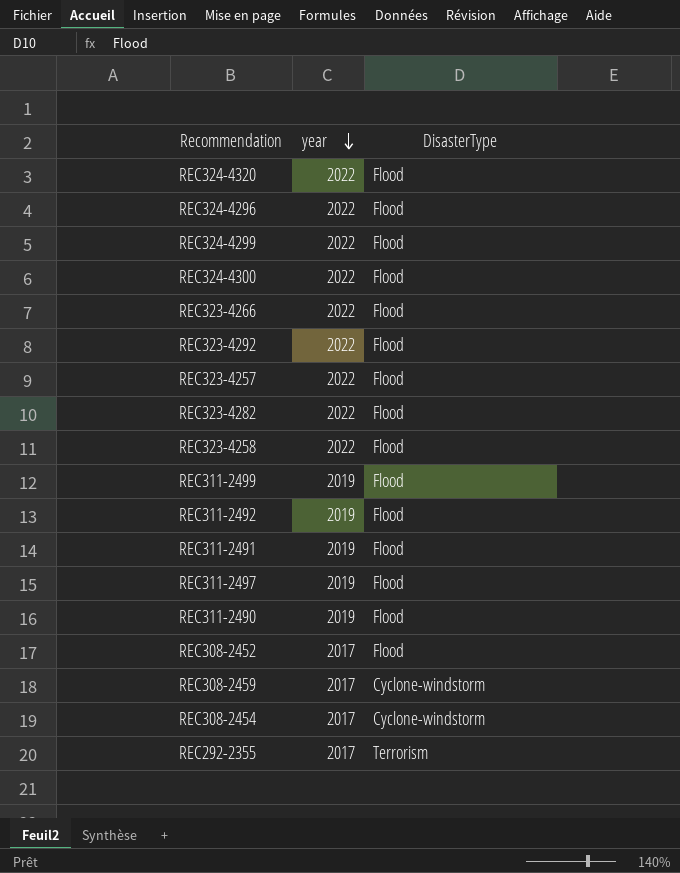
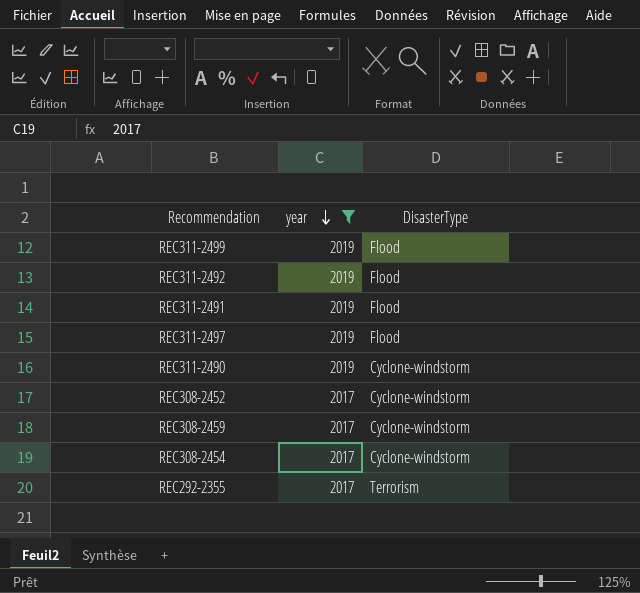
filter: none -> year != 2022
REC311-2490 | DisasterType: Flood -> Cyclone-windstorm
REC308-2452 | DisasterType: Flood -> Cyclone-windstorm

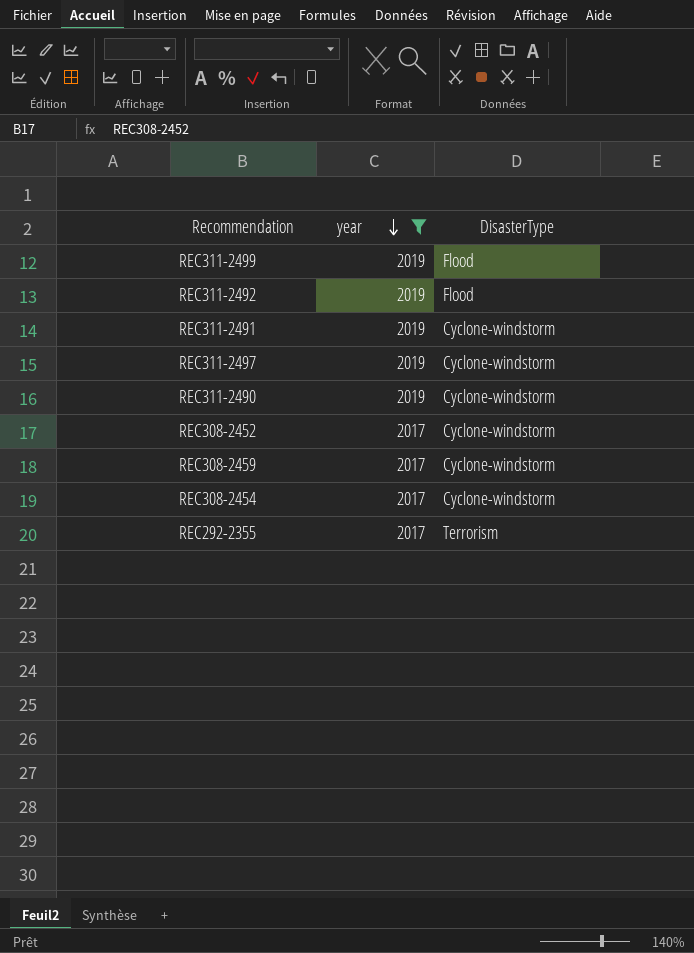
REC311-2491 | DisasterType: Flood -> Cyclone-windstorm
REC311-2497 | DisasterType: Flood -> Cyclone-windstorm

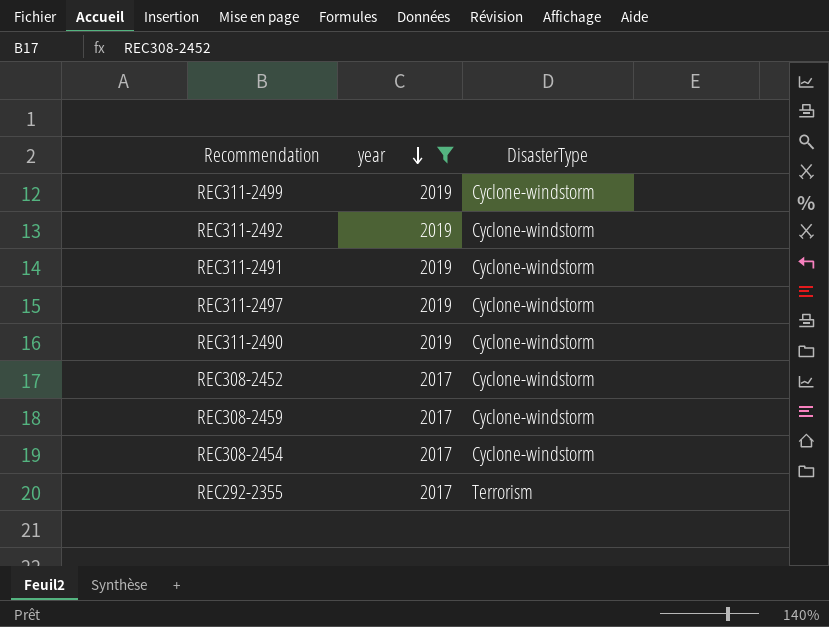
REC311-2499 | DisasterType: Flood -> Cyclone-windstorm
REC311-2492 | DisasterType: Flood -> Cyclone-windstorm

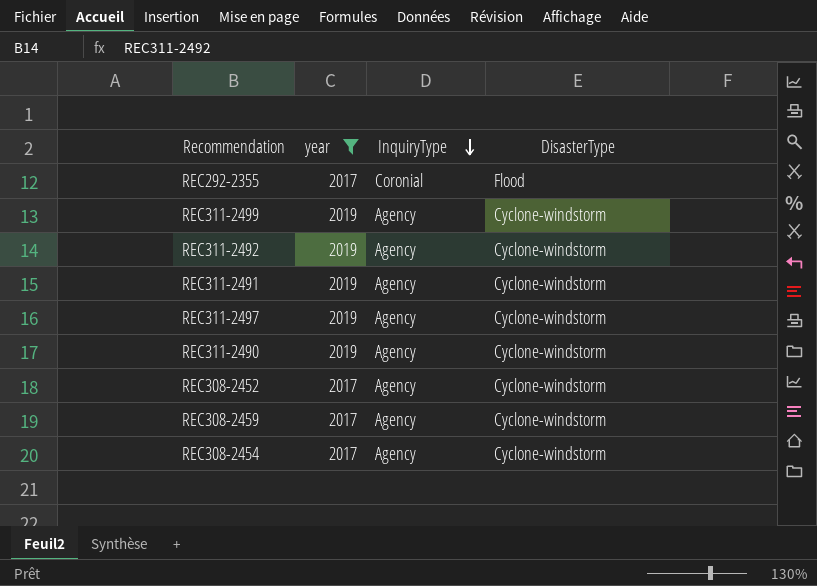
row order: year descending -> InquiryType descending
column InquiryType | position: none -> 3
REC292-2355 | DisasterType: Terrorism -> Flood

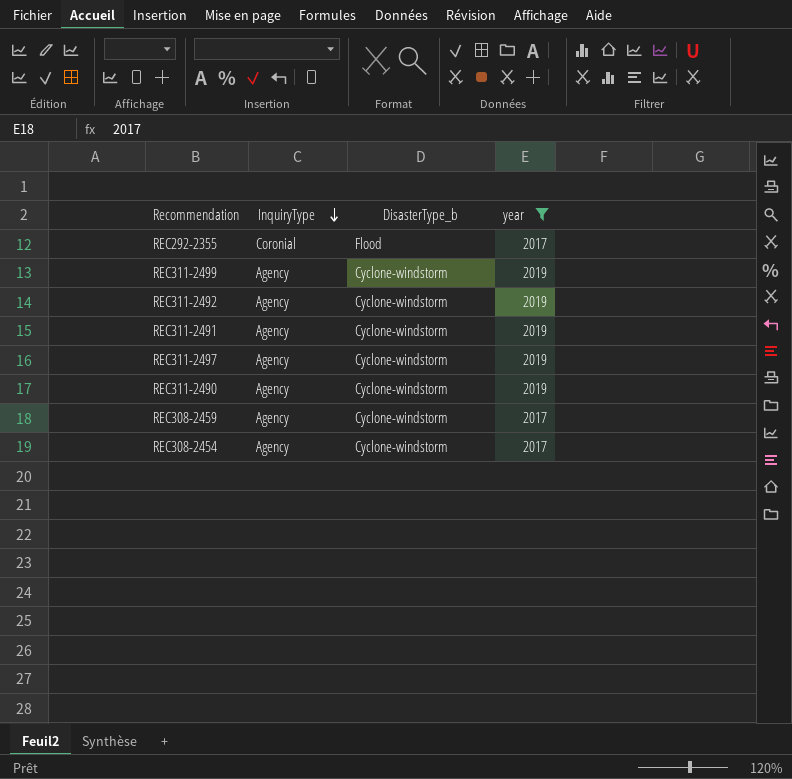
column name: DisasterType -> DisasterType_b
column year | position: 2 -> 4
row REC308-2452: 2017 | Agency | Cyclone-windstorm -> none

